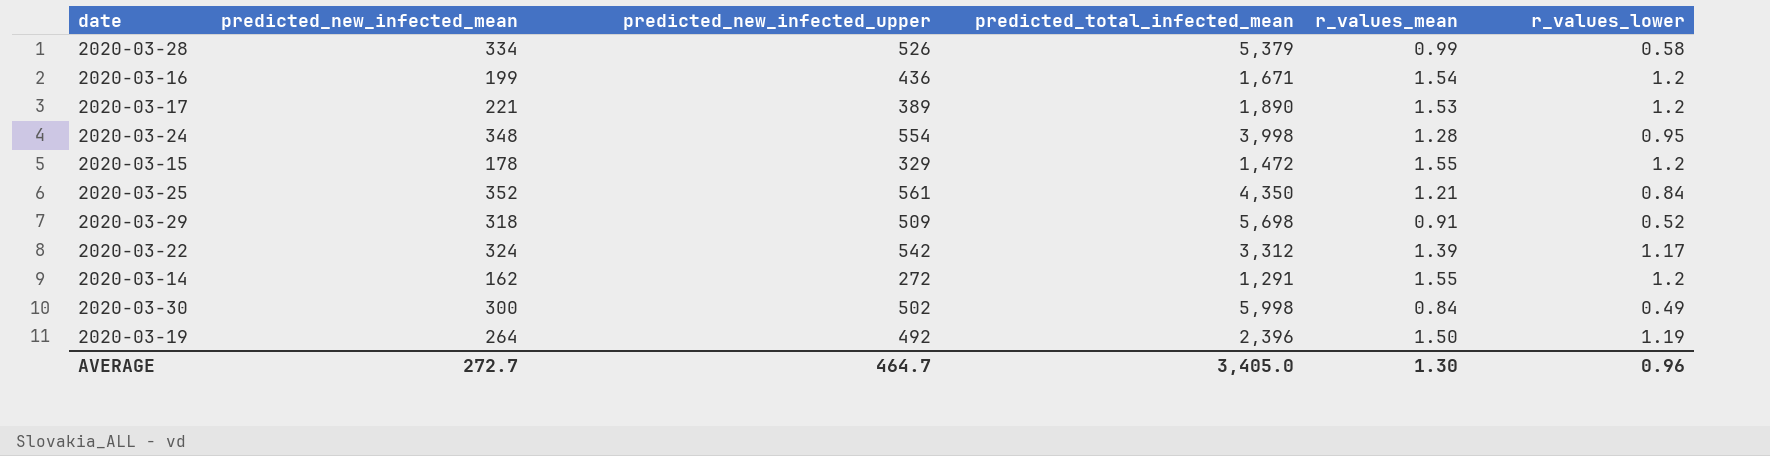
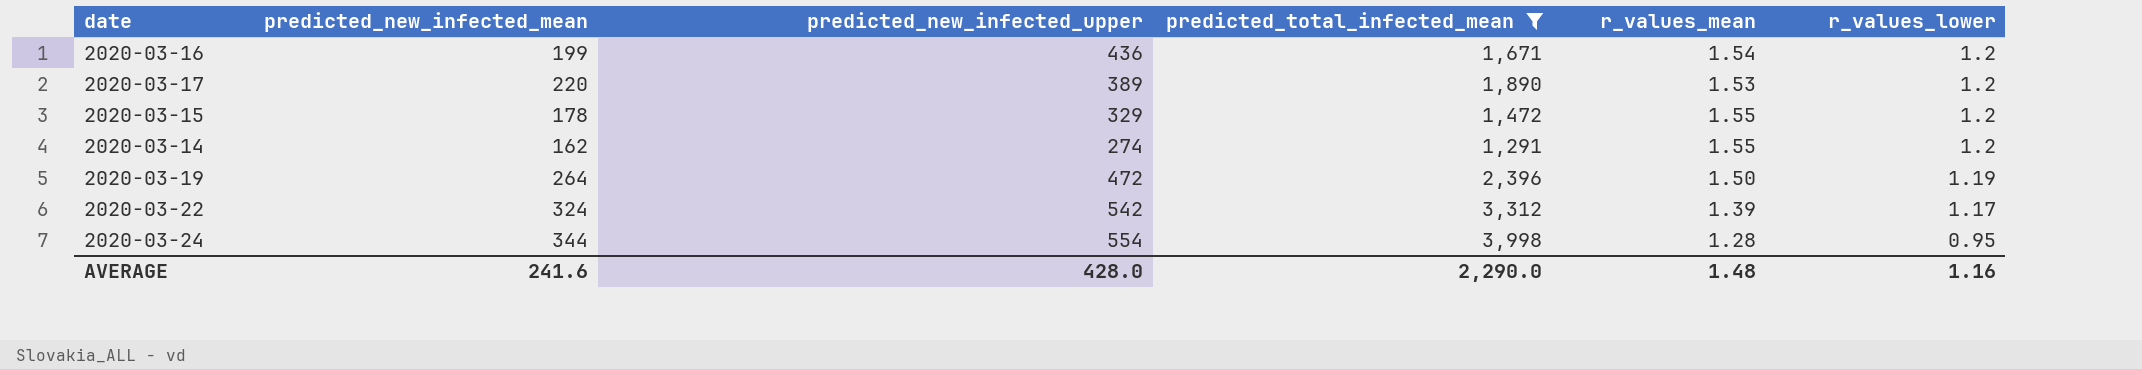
filter: none -> predicted_total_infected_mean <= 3,998
row order: none -> r_values_lower descending
2020-03-17 | predicted_new_infected_mean: 221 -> 220
2020-03-14 | predicted_new_infected_upper: 272 -> 274
2020-03-19 | predicted_new_infected_upper: 492 -> 472
2020-03-24 | predicted_new_infected_mean: 348 -> 344
AVERAGE | predicted_new_infected_mean: 272.7 -> 241.6
AVERAGE | predicted_new_infected_upper: 464.7 -> 428.0
AVERAGE | predicted_total_infected_mean: 3,405.0 -> 2,290.0
AVERAGE | r_values_mean: 1.30 -> 1.48
AVERAGE | r_values_lower: 0.96 -> 1.16

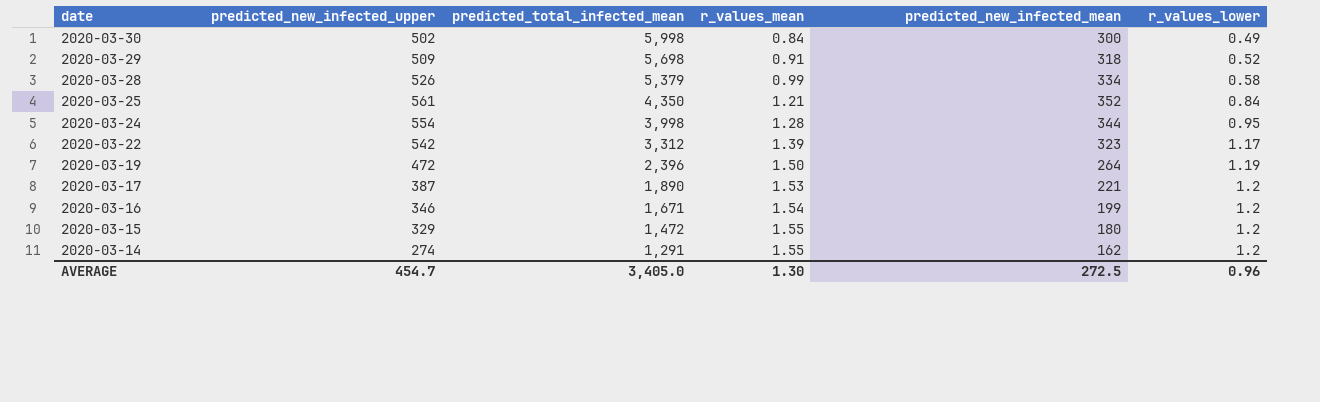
filter: predicted_total_infected_mean <= 3,998 -> none
row order: r_values_lower descending -> date descending
column predicted_new_infected_mean | position: 2 -> 5
2020-03-22 | predicted_new_infected_mean: 324 -> 323
2020-03-17 | predicted_new_infected_upper: 389 -> 387
2020-03-17 | predicted_new_infected_mean: 220 -> 221
2020-03-16 | predicted_new_infected_upper: 436 -> 346
2020-03-15 | predicted_new_infected_mean: 178 -> 180
AVERAGE | predicted_new_infected_upper: 428.0 -> 454.7
AVERAGE | predicted_total_infected_mean: 2,290.0 -> 3,405.0
AVERAGE | r_values_mean: 1.48 -> 1.30
AVERAGE | predicted_new_infected_mean: 241.6 -> 272.5
AVERAGE | r_values_lower: 1.16 -> 0.96

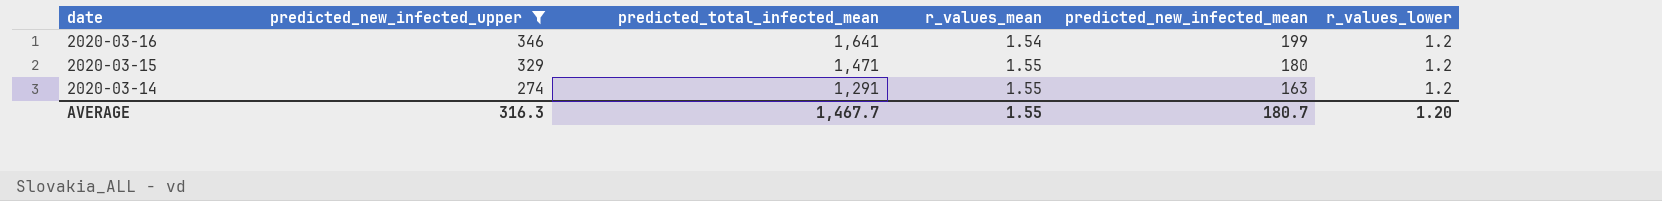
filter: none -> predicted_new_infected_upper <= 346
2020-03-16 | predicted_total_infected_mean: 1,671 -> 1,641
2020-03-15 | predicted_total_infected_mean: 1,472 -> 1,471
2020-03-14 | predicted_new_infected_mean: 162 -> 163
AVERAGE | predicted_new_infected_upper: 454.7 -> 316.3
AVERAGE | predicted_total_infected_mean: 3,405.0 -> 1,467.7
AVERAGE | r_values_mean: 1.30 -> 1.55
AVERAGE | predicted_new_infected_mean: 272.5 -> 180.7
AVERAGE | r_values_lower: 0.96 -> 1.20

